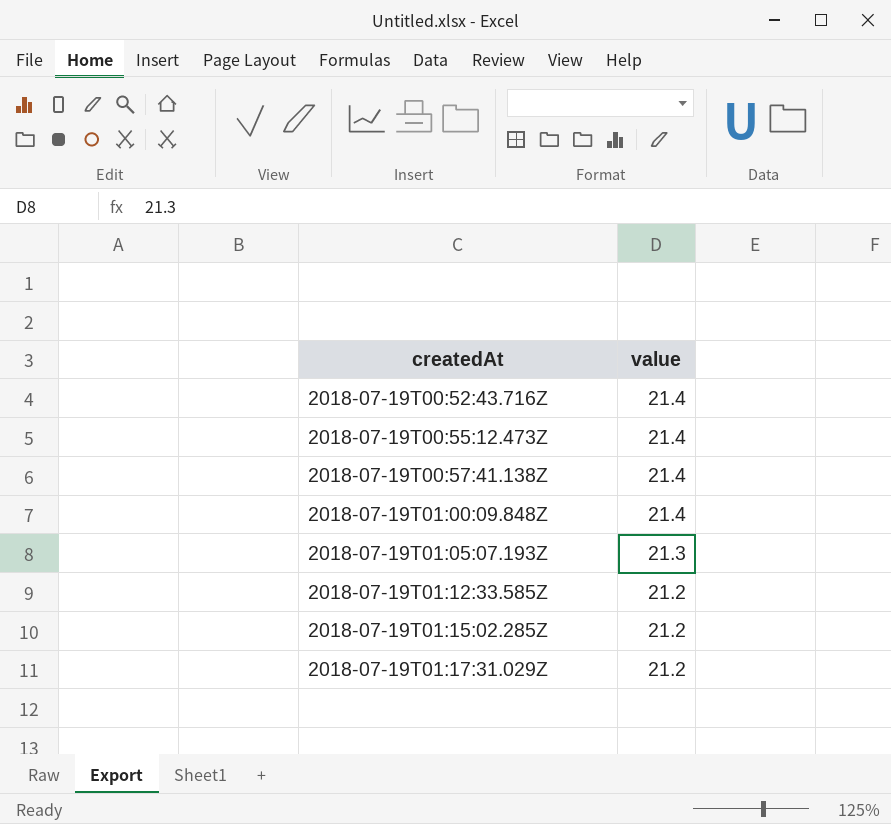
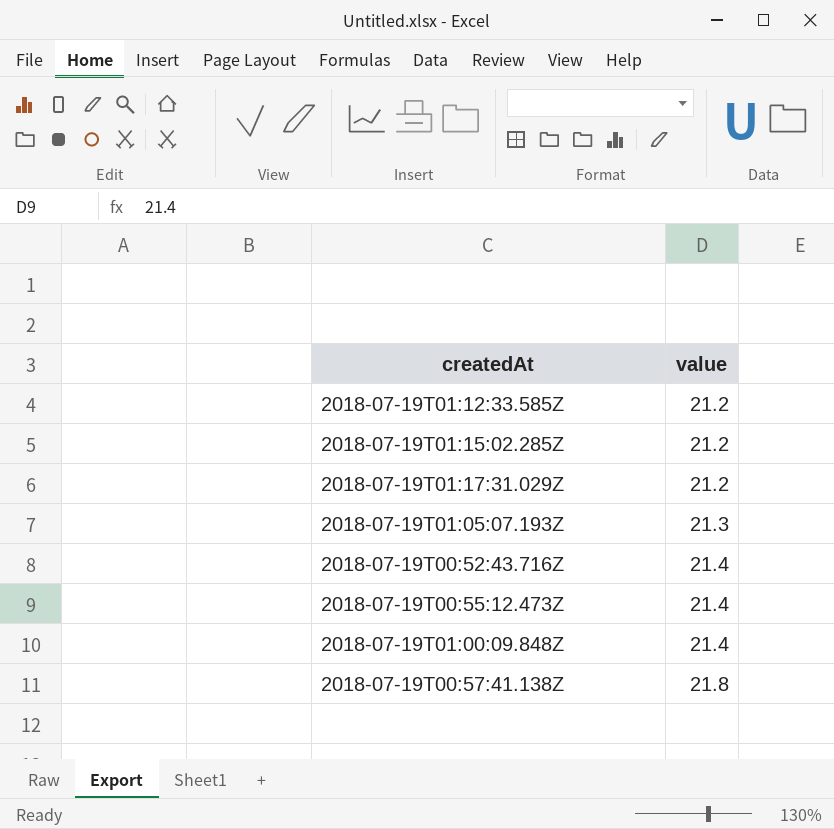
row order: createdAt ascending -> value ascending
2018-07-19T00:57:41.138Z | value: 21.4 -> 21.8

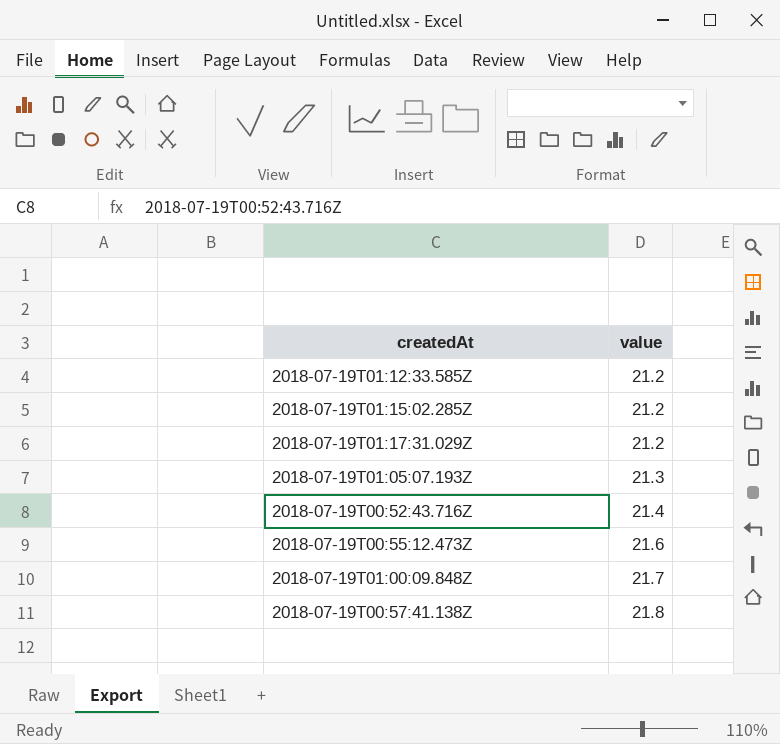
2018-07-19T00:55:12.473Z | value: 21.4 -> 21.6
2018-07-19T01:00:09.848Z | value: 21.4 -> 21.7

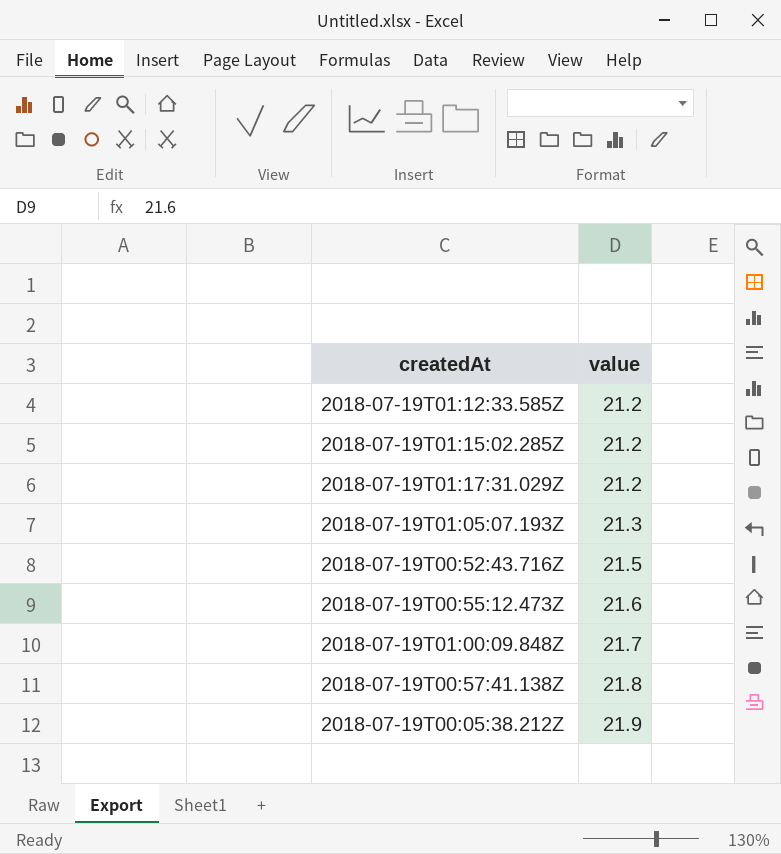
2018-07-19T00:52:43.716Z | value: 21.4 -> 21.5
row 2018-07-19T00:05:38.212Z: none -> 21.9

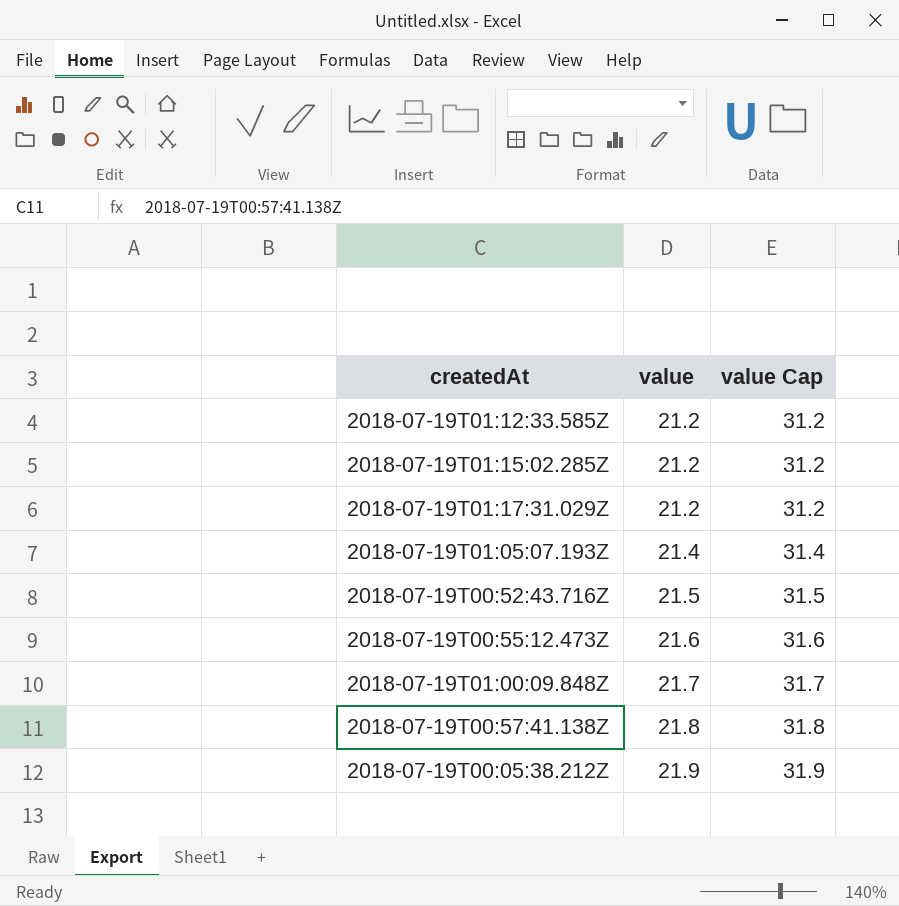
column value Cap | formula: none -> [value] + 10
2018-07-19T01:05:07.193Z | value: 21.3 -> 21.4

